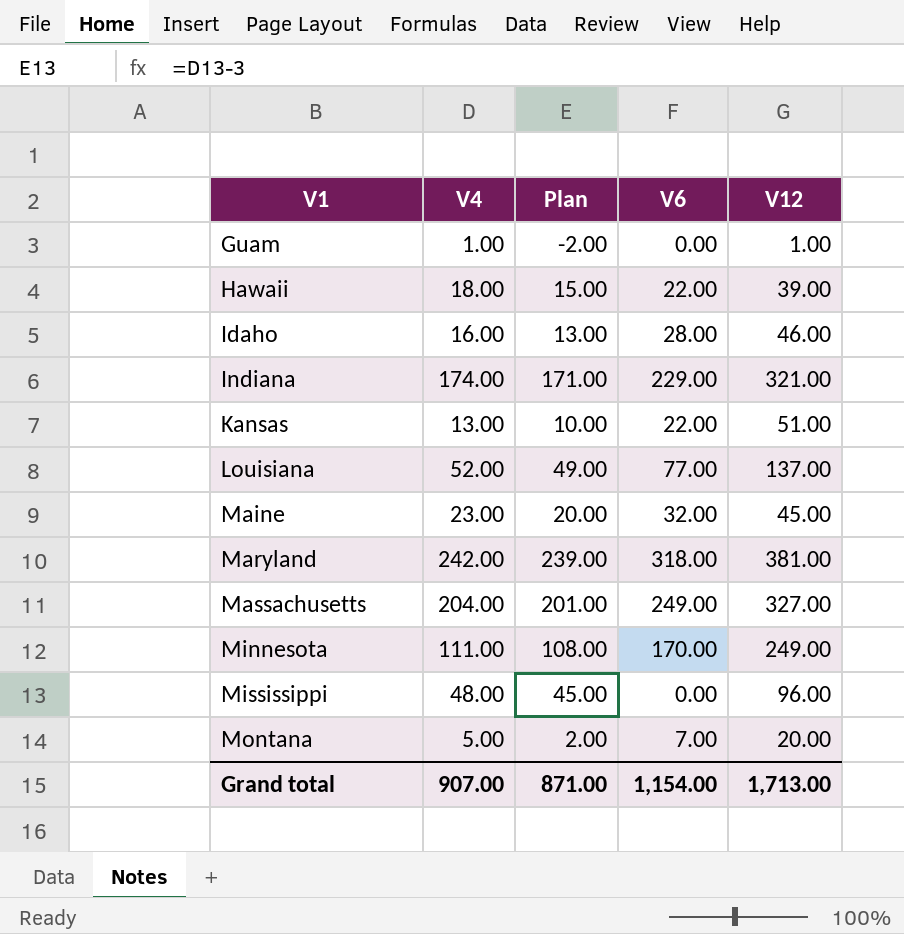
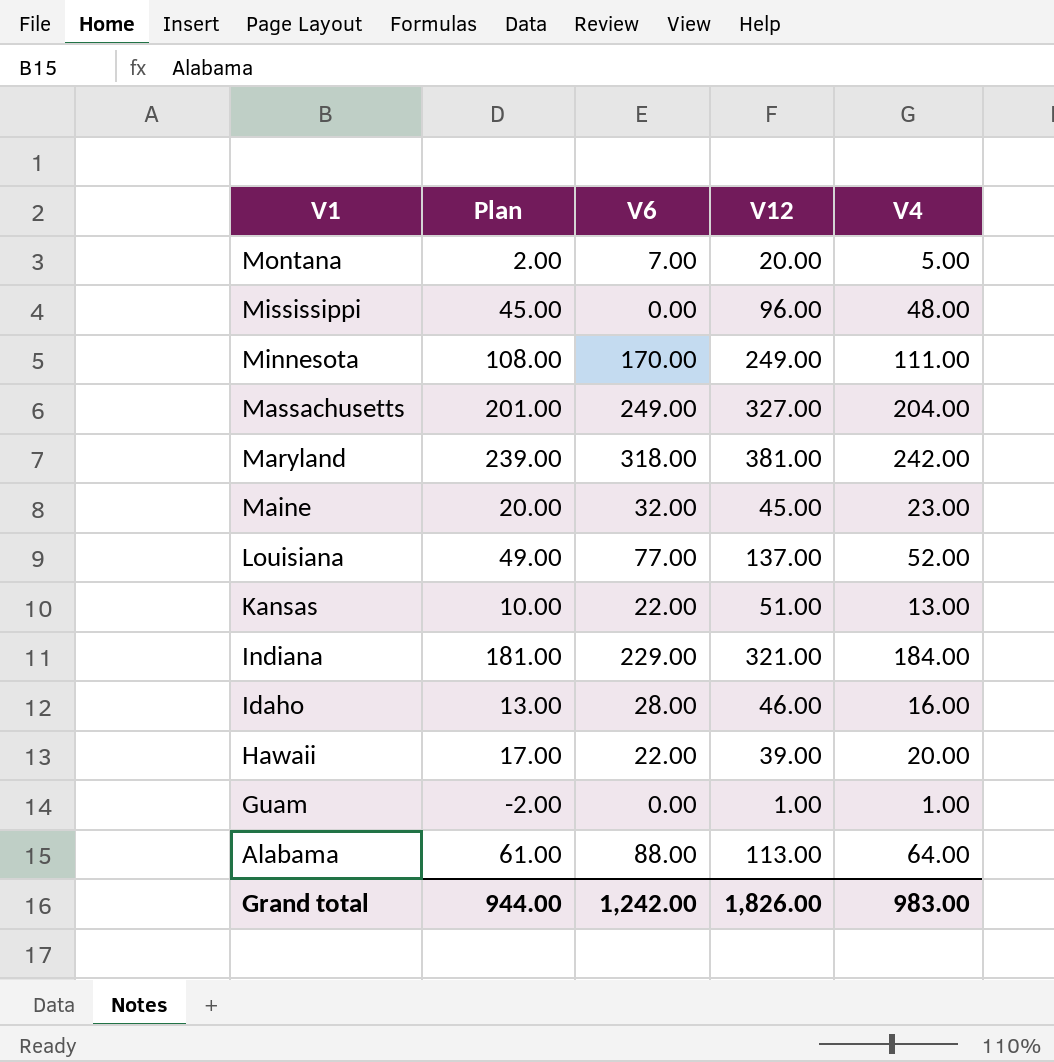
row order: V1 ascending -> V1 descending
column V4 | position: 2 -> 5
Indiana | Plan: 171.00 -> 181.00
Indiana | V4: 174.00 -> 184.00
Hawaii | Plan: 15.00 -> 17.00
Hawaii | V4: 18.00 -> 20.00
row Alabama: none -> 61.00 | 88.00 | 113.00 | 64.00
Grand total | Plan: 871.00 -> 944.00
Grand total | V6: 1,154.00 -> 1,242.00
Grand total | V12: 1,713.00 -> 1,826.00
Grand total | V4: 907.00 -> 983.00

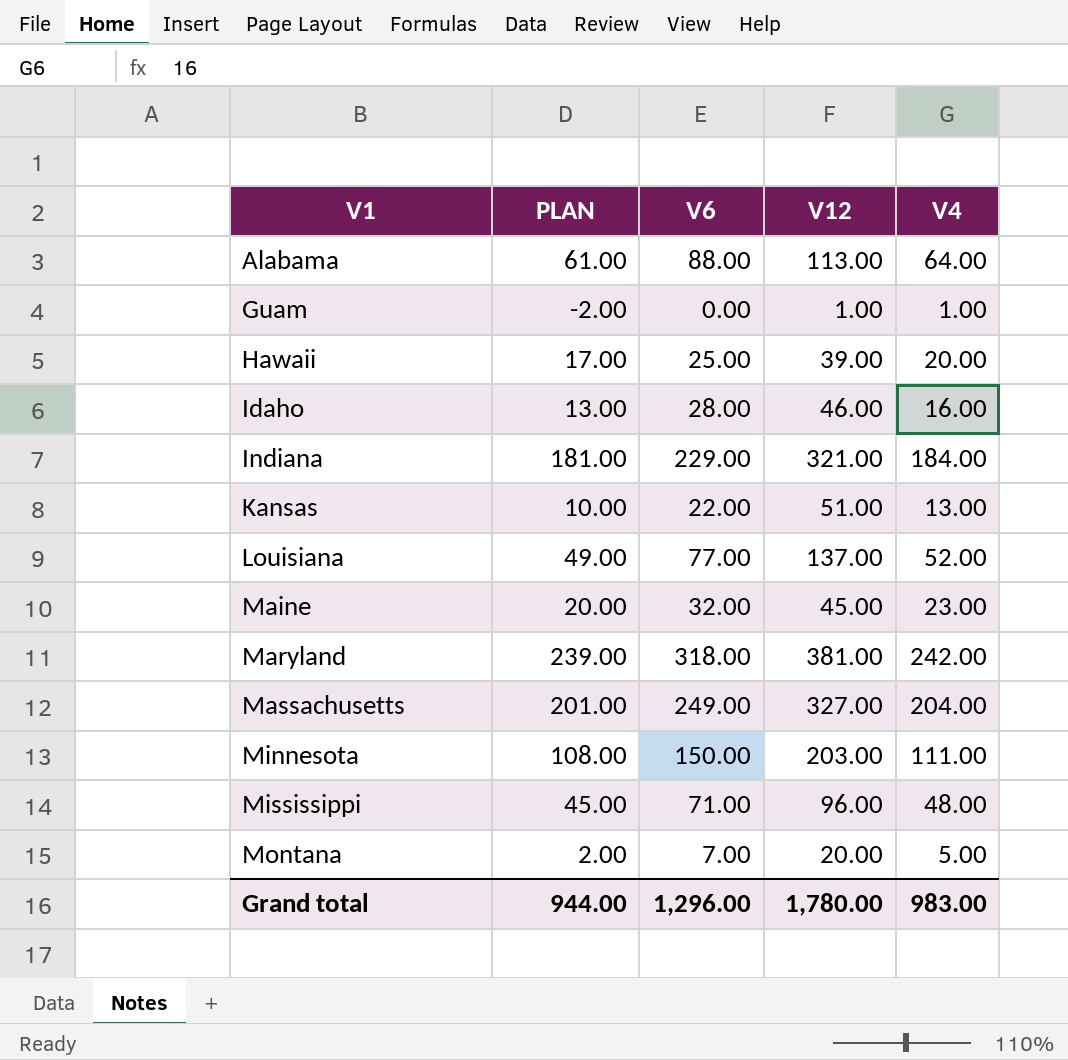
row order: V1 descending -> V1 ascending
column name: Plan -> PLAN
Hawaii | V6: 22.00 -> 25.00
Minnesota | V6: 170.00 -> 150.00
Minnesota | V12: 249.00 -> 203.00
Mississippi | V6: 0.00 -> 71.00
Grand total | V6: 1,242.00 -> 1,296.00
Grand total | V12: 1,826.00 -> 1,780.00

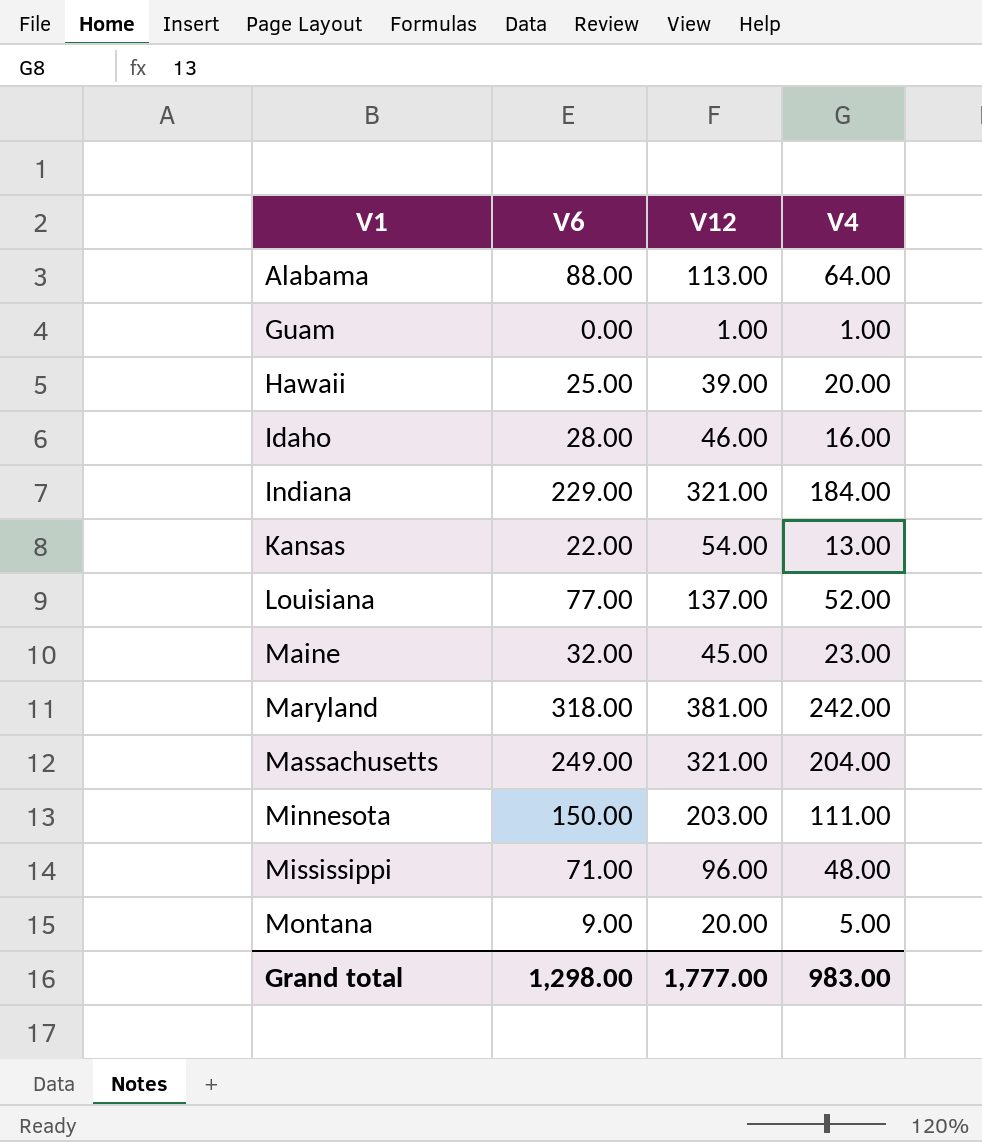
column PLAN | formula: [V4] - 3 -> none
Kansas | V12: 51.00 -> 54.00
Massachusetts | V12: 327.00 -> 321.00
Montana | V6: 7.00 -> 9.00
Grand total | V6: 1,296.00 -> 1,298.00
Grand total | V12: 1,780.00 -> 1,777.00

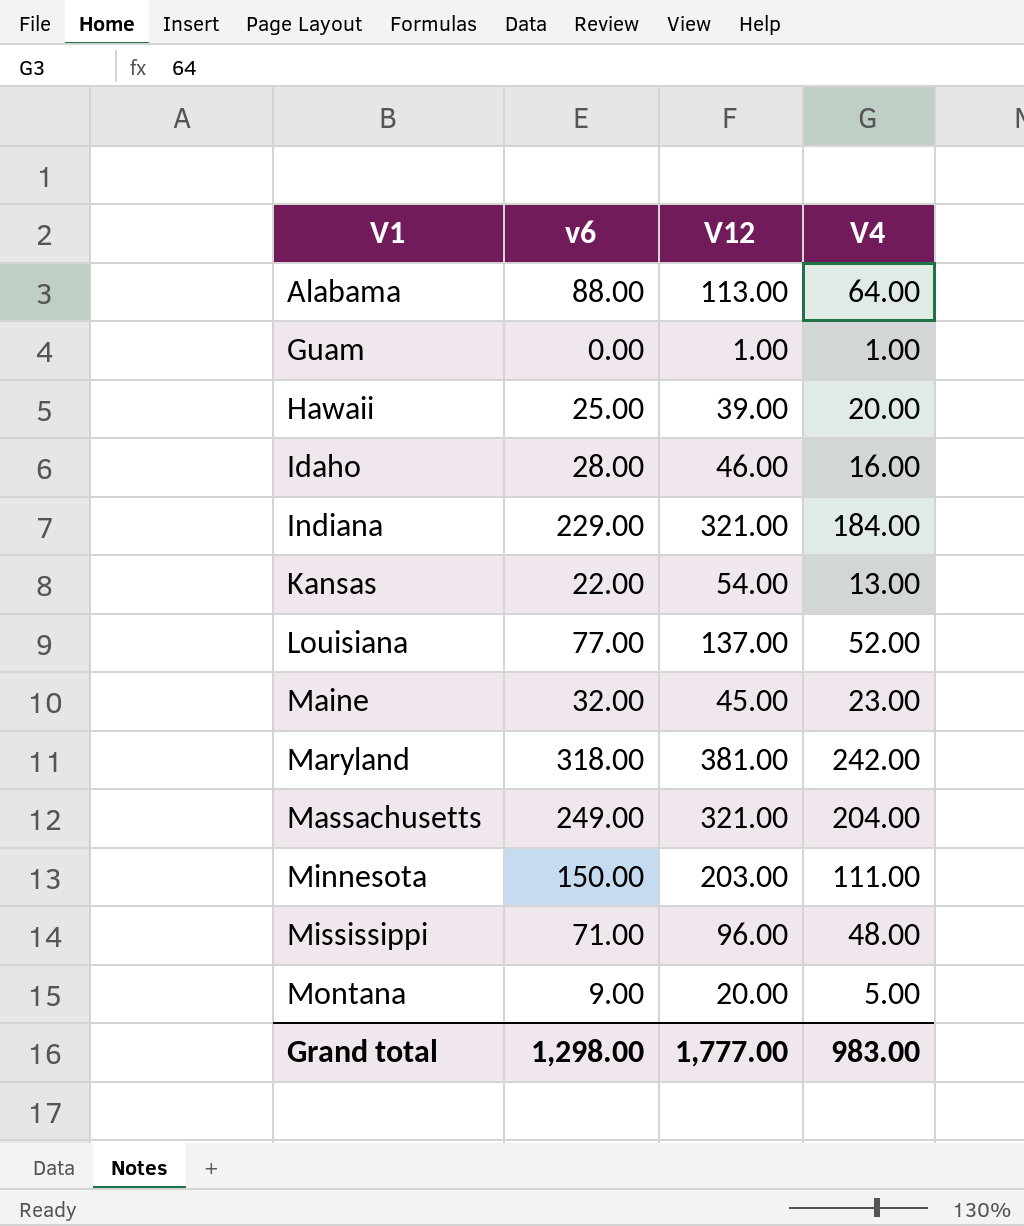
column name: V6 -> v6

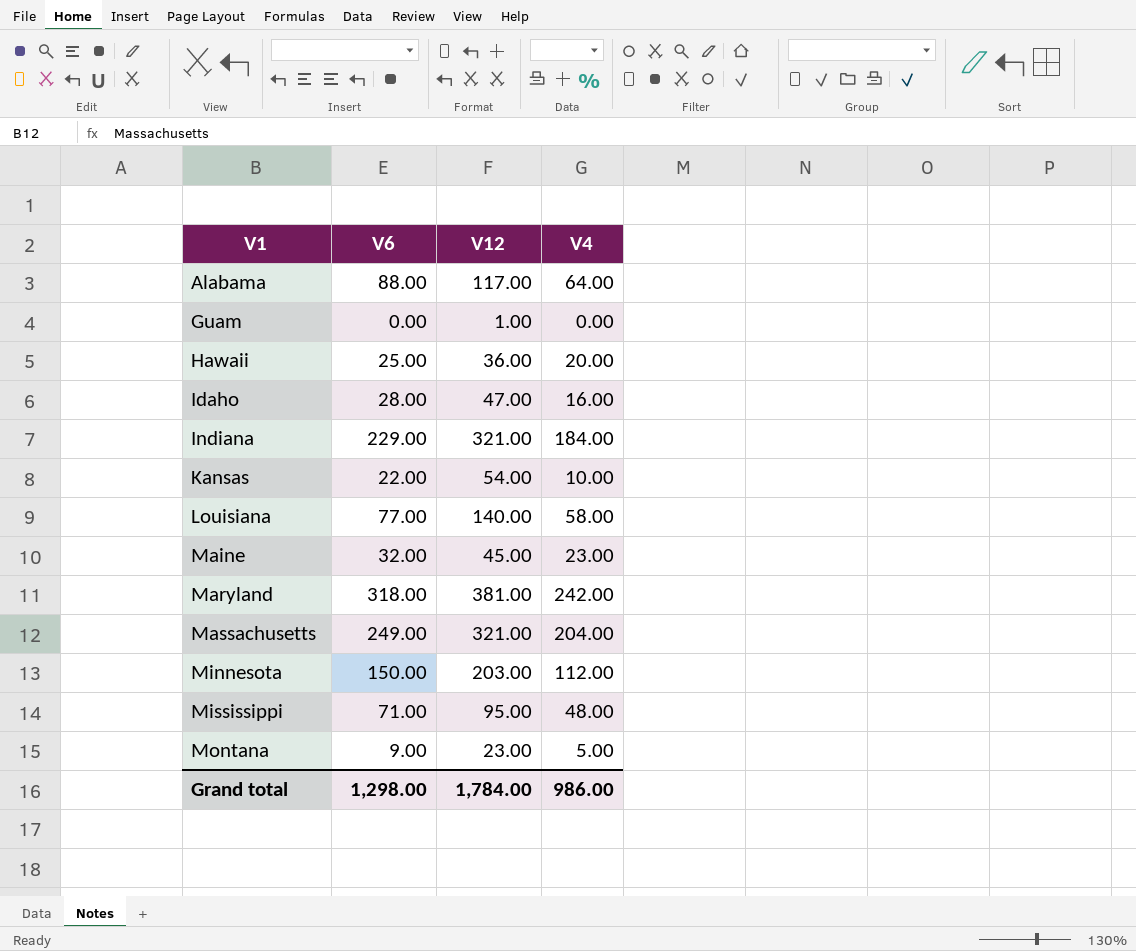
column name: v6 -> V6
Alabama | V12: 113.00 -> 117.00
Guam | V4: 1.00 -> 0.00
Hawaii | V12: 39.00 -> 36.00
Idaho | V12: 46.00 -> 47.00
Kansas | V4: 13.00 -> 10.00
Louisiana | V12: 137.00 -> 140.00
Louisiana | V4: 52.00 -> 58.00
Minnesota | V4: 111.00 -> 112.00
Mississippi | V12: 96.00 -> 95.00
Montana | V12: 20.00 -> 23.00
Grand total | V12: 1,777.00 -> 1,784.00
Grand total | V4: 983.00 -> 986.00

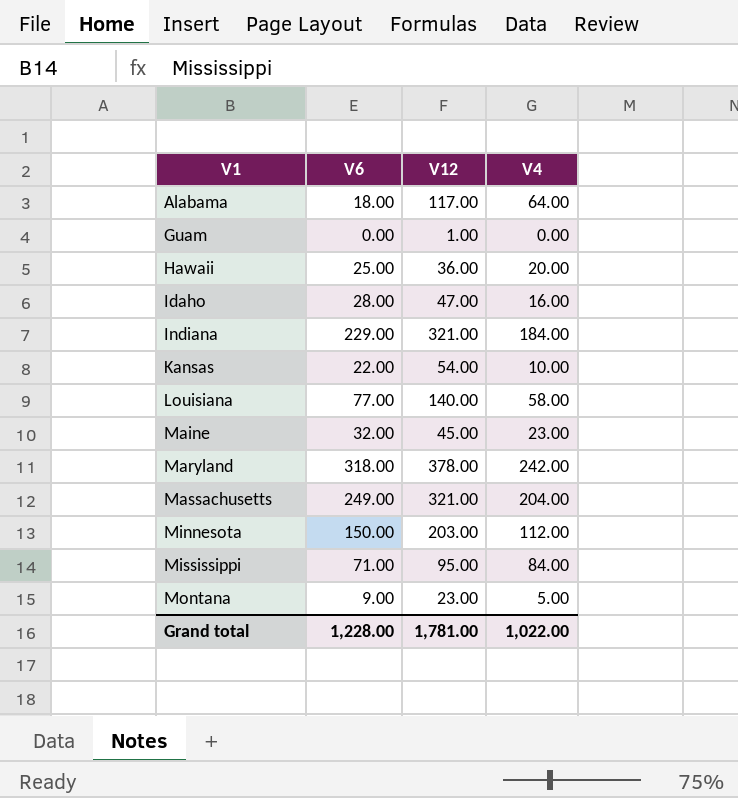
Alabama | V6: 88.00 -> 18.00
Maryland | V12: 381.00 -> 378.00
Mississippi | V4: 48.00 -> 84.00
Grand total | V6: 1,298.00 -> 1,228.00
Grand total | V12: 1,784.00 -> 1,781.00
Grand total | V4: 986.00 -> 1,022.00

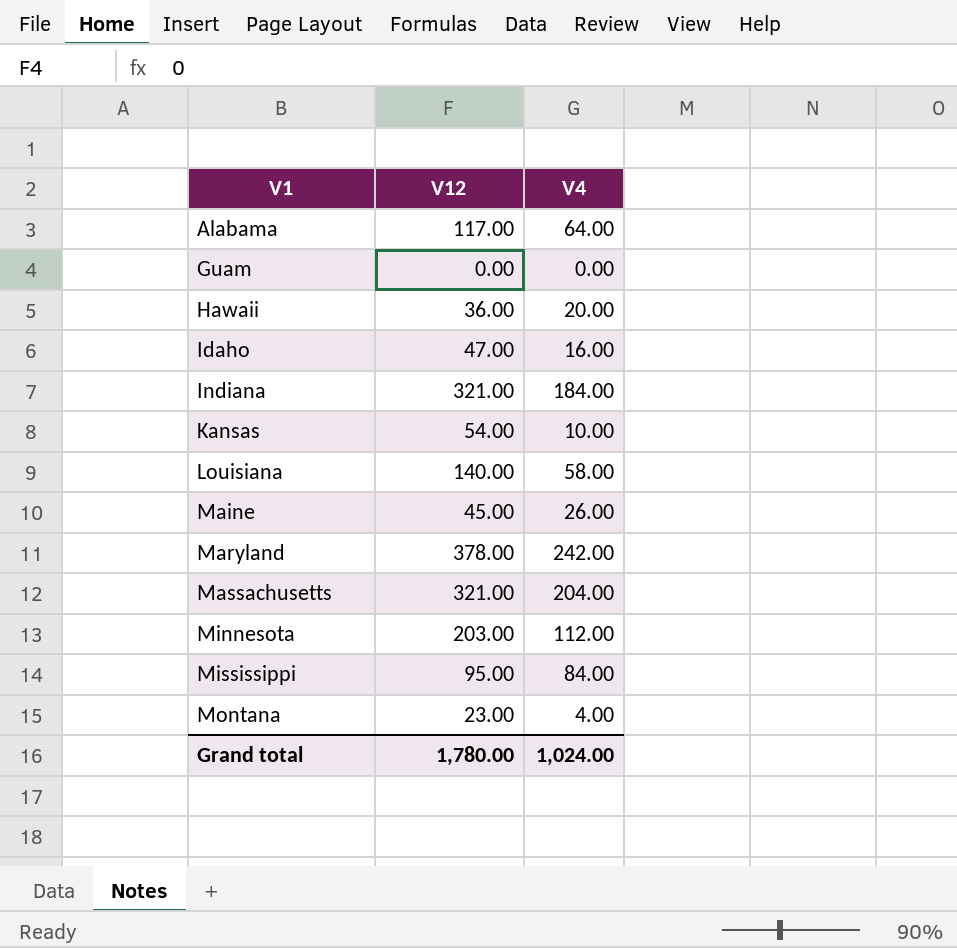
column V6 | position: 2 -> none
Guam | V12: 1.00 -> 0.00
Maine | V4: 23.00 -> 26.00
Montana | V4: 5.00 -> 4.00
Grand total | V12: 1,781.00 -> 1,780.00
Grand total | V4: 1,022.00 -> 1,024.00

